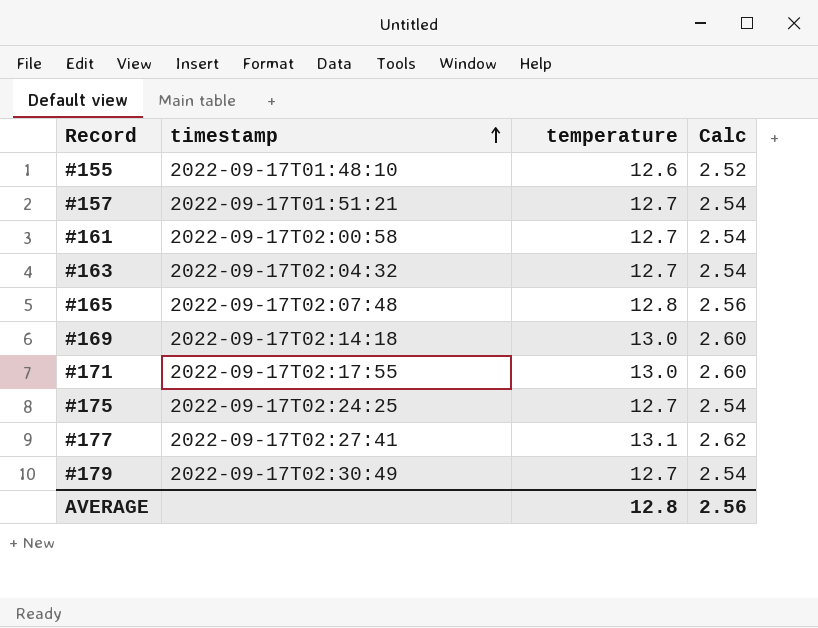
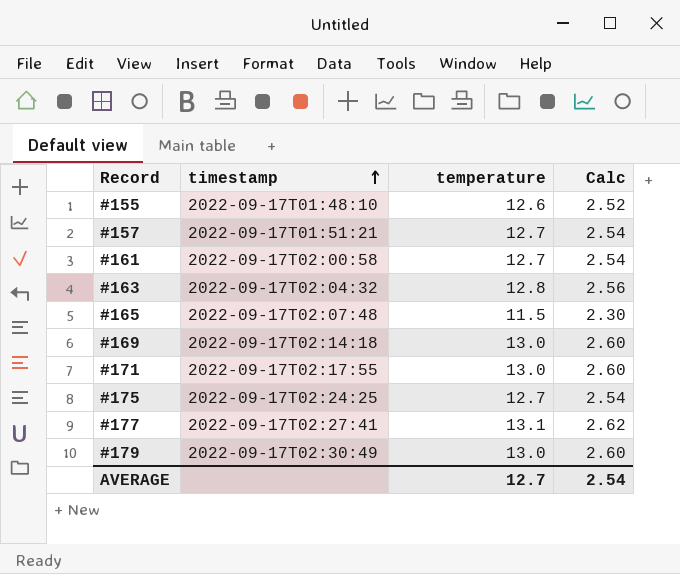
#163 | temperature: 12.7 -> 12.8
#163 | Calc: 2.54 -> 2.56
#165 | temperature: 12.8 -> 11.5
#165 | Calc: 2.56 -> 2.30
#179 | temperature: 12.7 -> 13.0
#179 | Calc: 2.54 -> 2.60
AVERAGE | temperature: 12.8 -> 12.7
AVERAGE | Calc: 2.56 -> 2.54

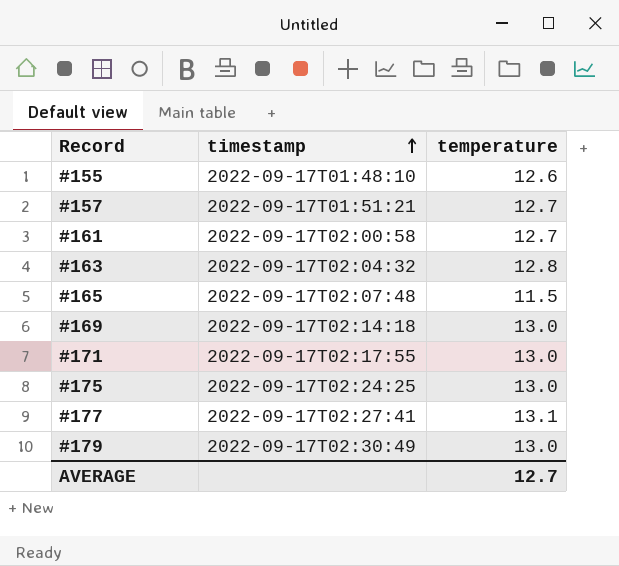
column Calc | formula: [temperature] * 0.2 -> none
#175 | temperature: 12.7 -> 13.0

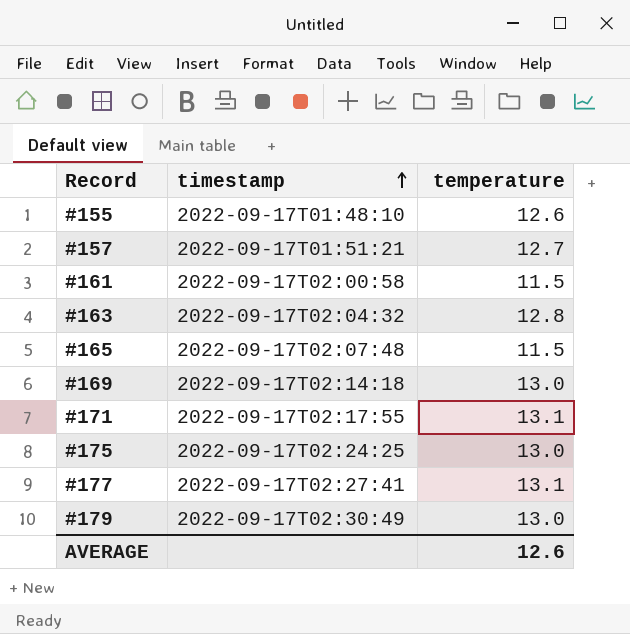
#161 | temperature: 12.7 -> 11.5
#171 | temperature: 13.0 -> 13.1
AVERAGE | temperature: 12.7 -> 12.6

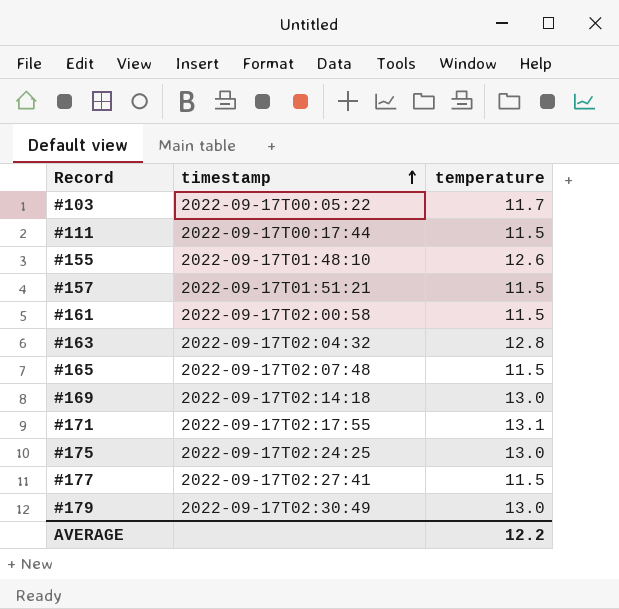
row #103: none -> 2022-09-17T00:05:22 | 11.7
row #111: none -> 2022-09-17T00:17:44 | 11.5
#157 | temperature: 12.7 -> 11.5
#177 | temperature: 13.1 -> 11.5
AVERAGE | temperature: 12.6 -> 12.2

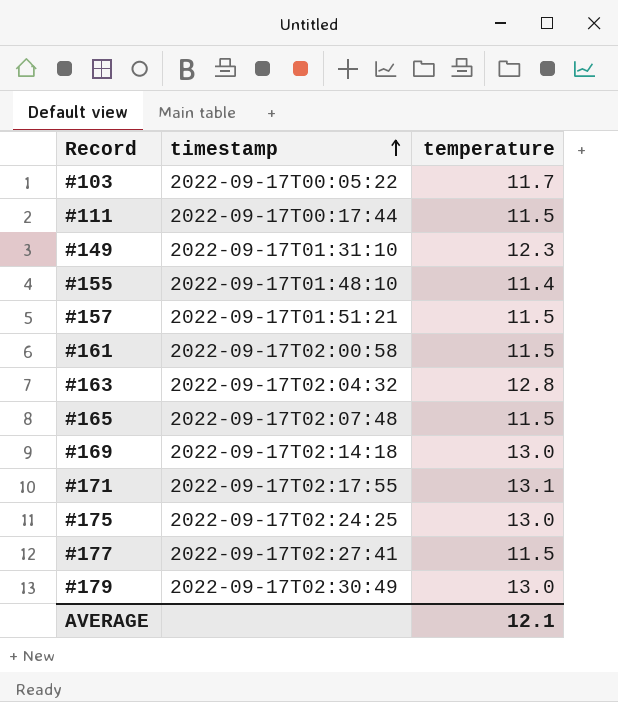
row #149: none -> 2022-09-17T01:31:10 | 12.3
#155 | temperature: 12.6 -> 11.4
AVERAGE | temperature: 12.2 -> 12.1

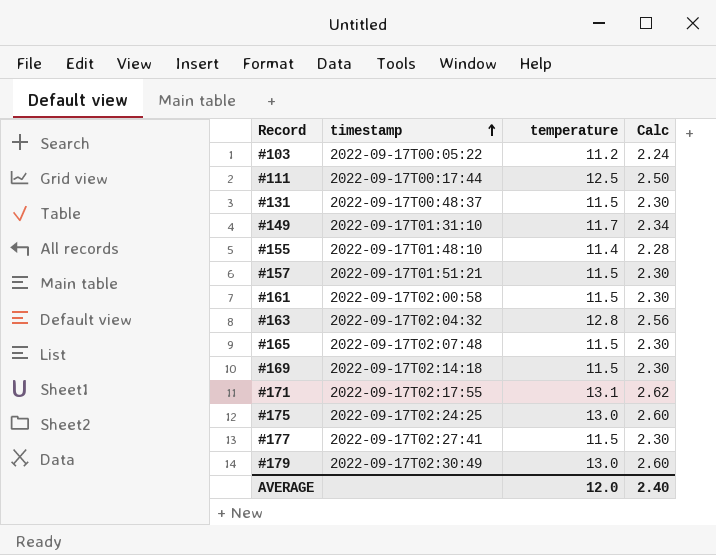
column Calc | formula: none -> [temperature] * 0.2
#103 | temperature: 11.7 -> 11.2
#111 | temperature: 11.5 -> 12.5
row #131: none -> 2022-09-17T00:48:37 | 11.5 | 2.30
#149 | temperature: 12.3 -> 11.7
#169 | temperature: 13.0 -> 11.5
AVERAGE | temperature: 12.1 -> 12.0

